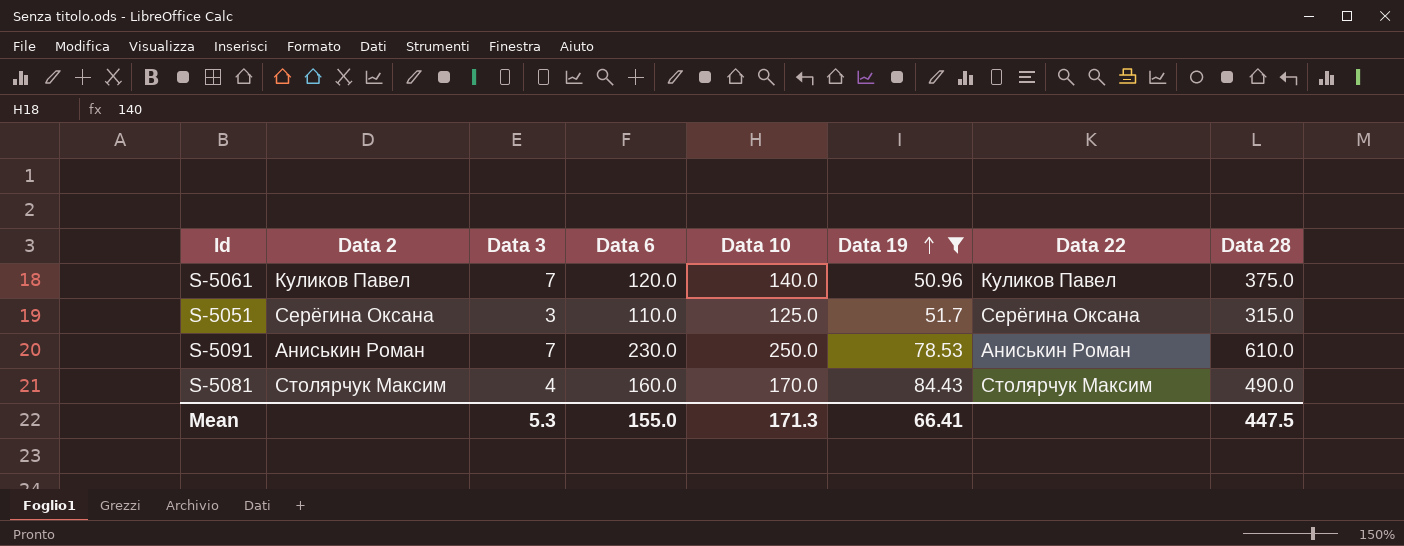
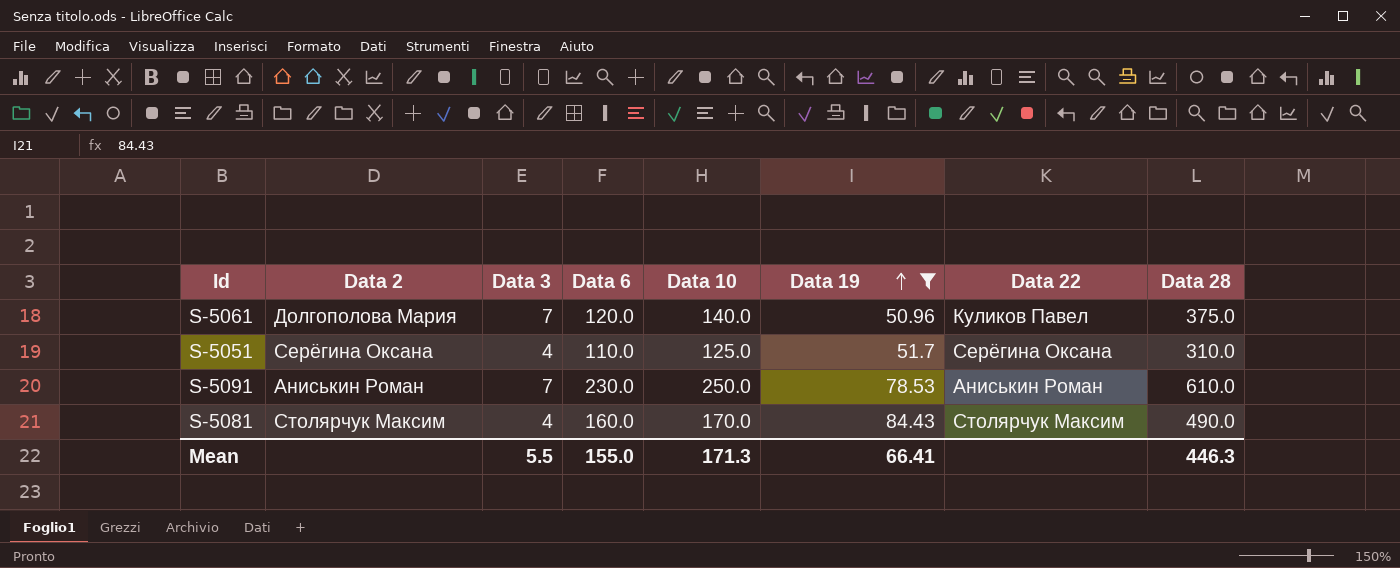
S-5061 | Data 2: Куликов Павел -> Долгополова Мария
S-5051 | Data 3: 3 -> 4
S-5051 | Data 28: 315.0 -> 310.0
Mean | Data 3: 5.3 -> 5.5
Mean | Data 28: 447.5 -> 446.3

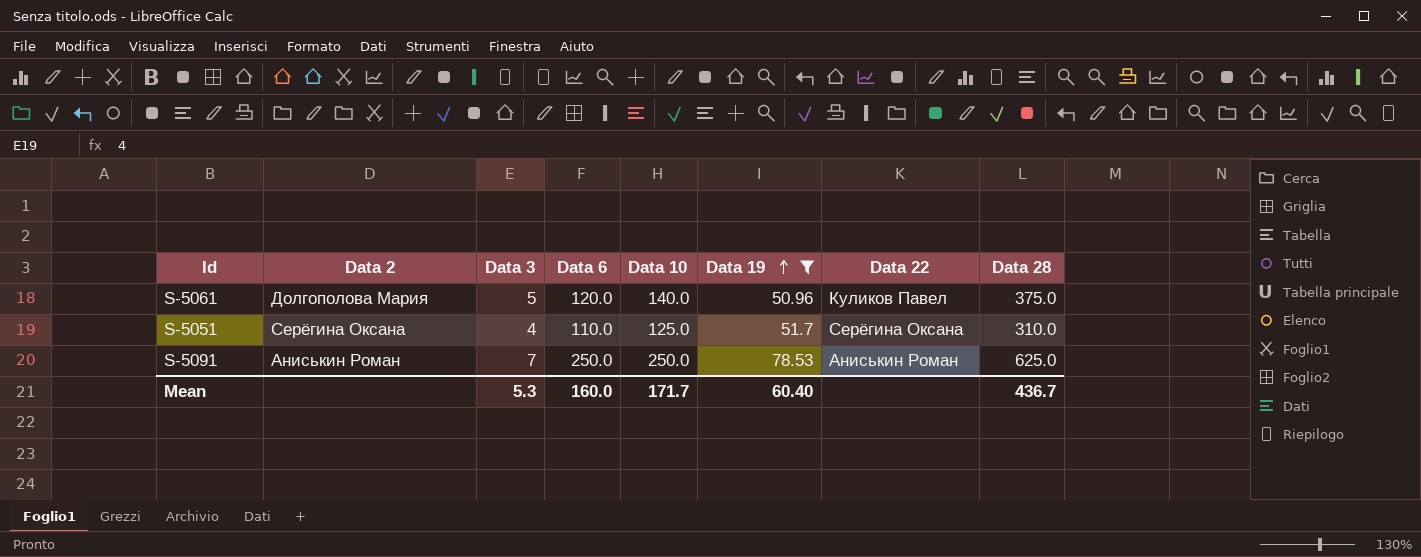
row S-5081: Столярчук Максим | 4 | 160.0 | 170.0 | 84.43 | Столярчук Максим | 490.0 -> none
S-5061 | Data 3: 7 -> 5
S-5091 | Data 6: 230.0 -> 250.0
S-5091 | Data 28: 610.0 -> 625.0
Mean | Data 3: 5.5 -> 5.3
Mean | Data 6: 155.0 -> 160.0
Mean | Data 10: 171.3 -> 171.7
Mean | Data 19: 66.41 -> 60.40
Mean | Data 28: 446.3 -> 436.7

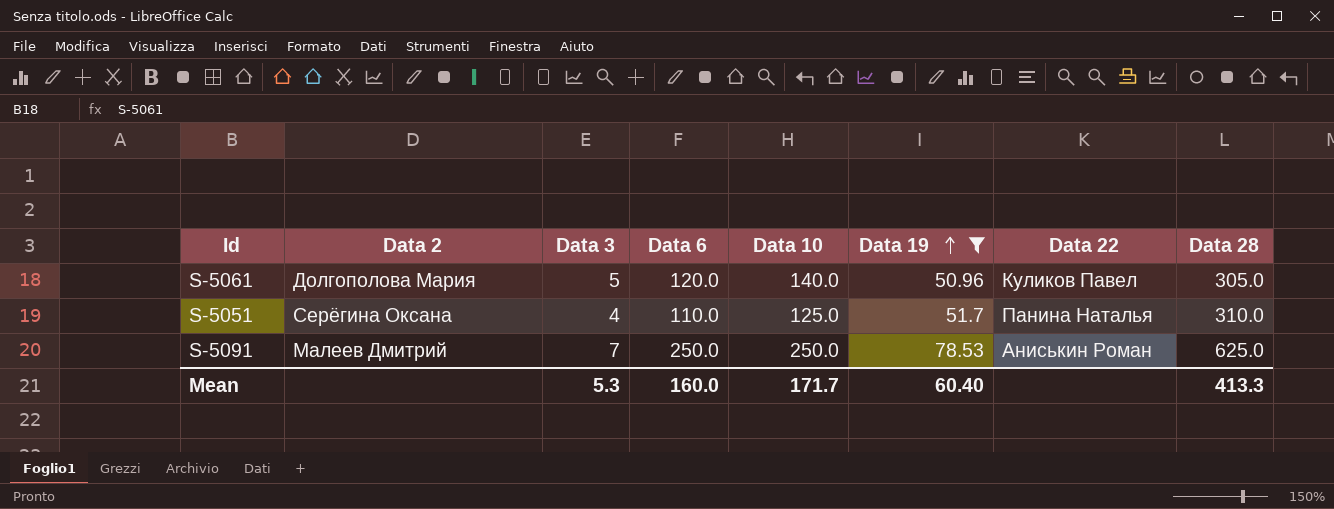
S-5061 | Data 28: 375.0 -> 305.0
S-5051 | Data 22: Серёгина Оксана -> Панина Наталья
S-5091 | Data 2: Аниськин Роман -> Малеев Дмитрий
Mean | Data 28: 436.7 -> 413.3

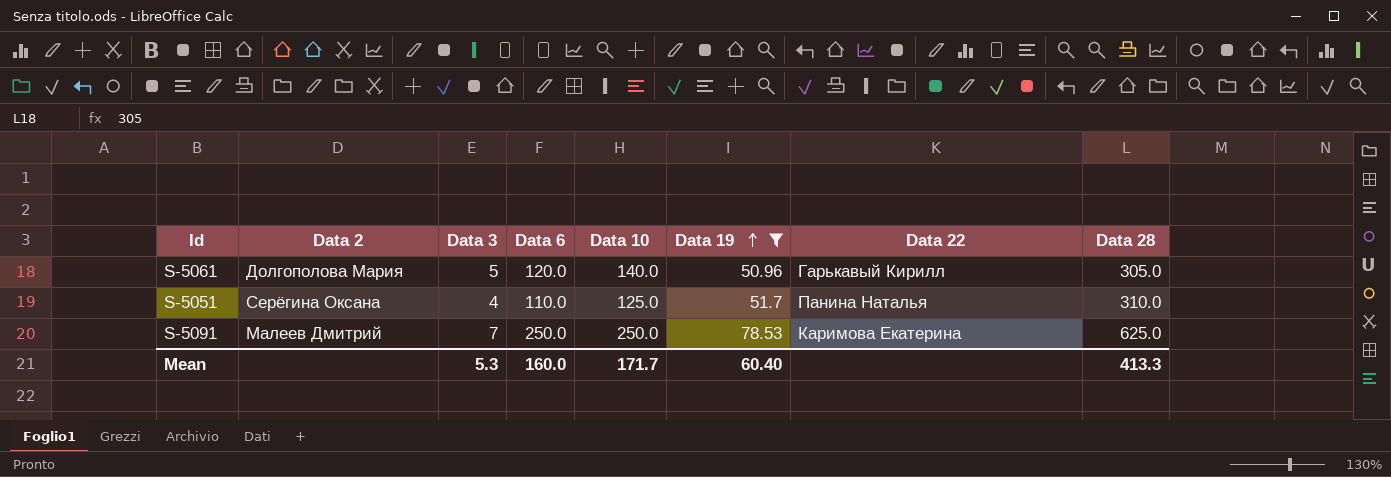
S-5061 | Data 22: Куликов Павел -> Гарькавый Кирилл
S-5091 | Data 22: Аниськин Роман -> Каримова Екатерина

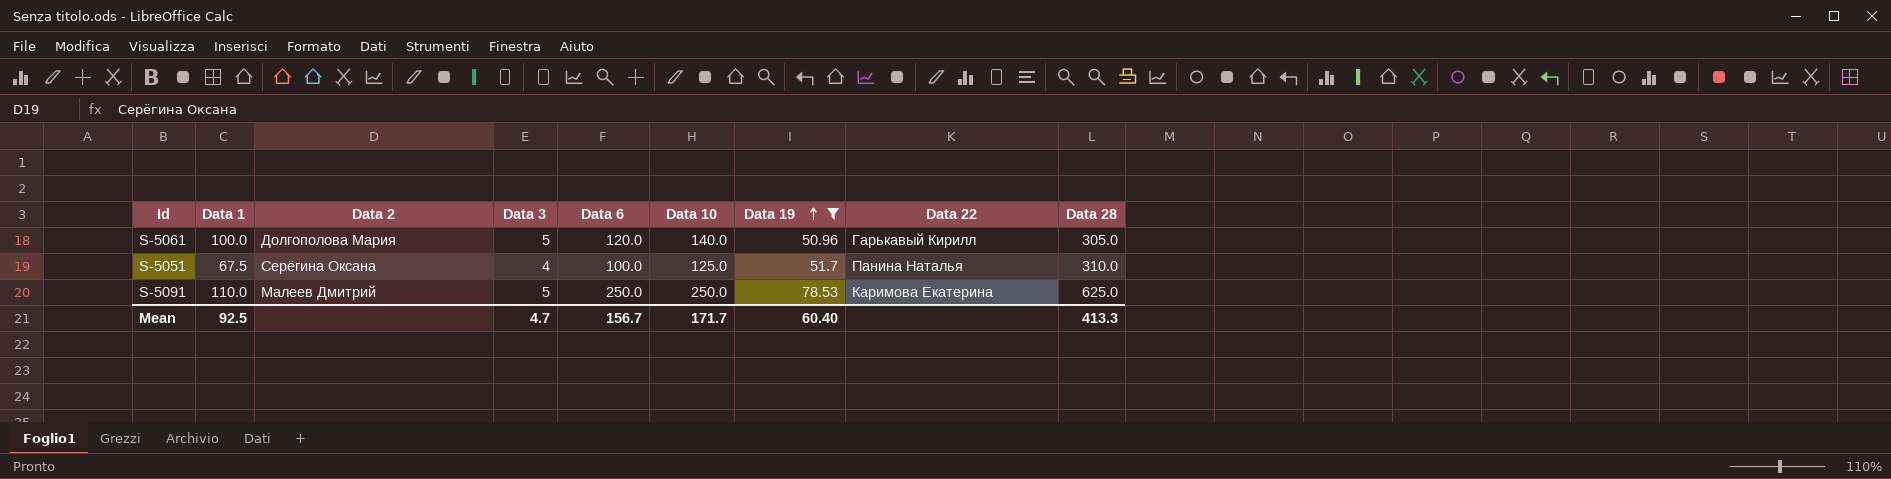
column Data 1 | position: none -> 2
S-5051 | Data 6: 110.0 -> 100.0
S-5091 | Data 3: 7 -> 5
Mean | Data 3: 5.3 -> 4.7
Mean | Data 6: 160.0 -> 156.7

